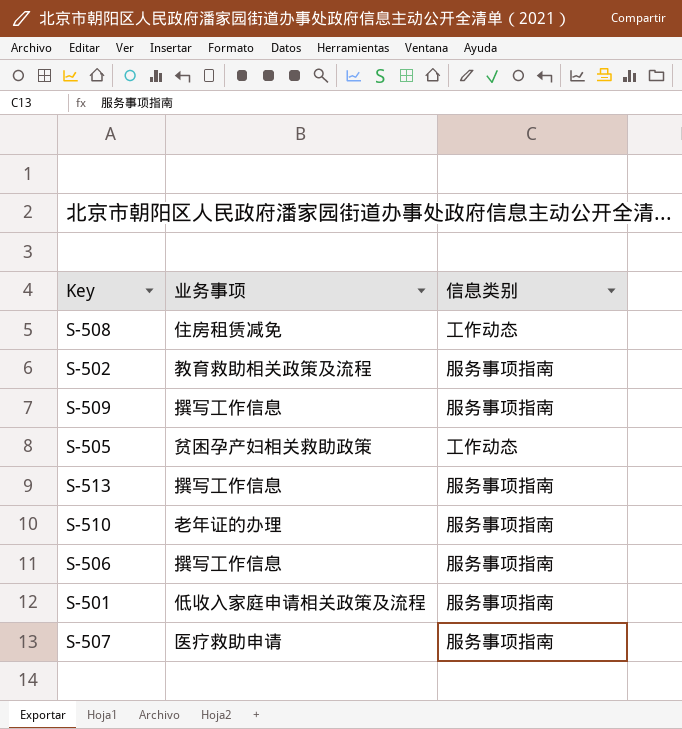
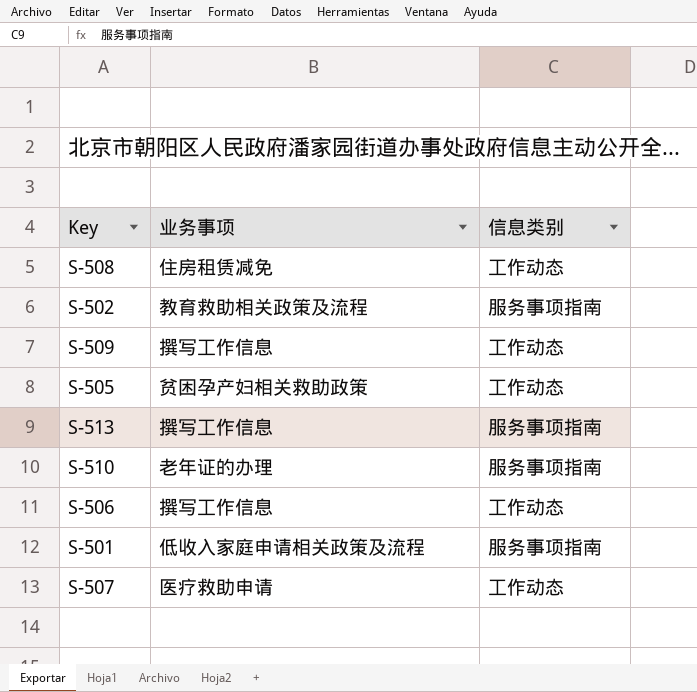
S-509 | 信息类别: 服务事项指南 -> 工作动态
S-506 | 信息类别: 服务事项指南 -> 工作动态
S-507 | 信息类别: 服务事项指南 -> 工作动态

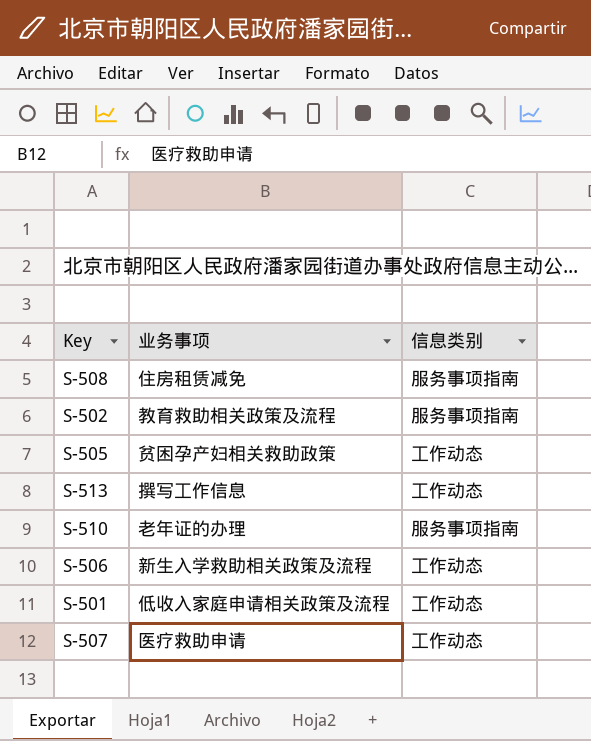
row S-509: 撰写工作信息 | 工作动态 -> none
S-508 | 信息类别: 工作动态 -> 服务事项指南
S-513 | 信息类别: 服务事项指南 -> 工作动态
S-506 | 业务事项: 撰写工作信息 -> 新生入学救助相关政策及流程
S-501 | 信息类别: 服务事项指南 -> 工作动态

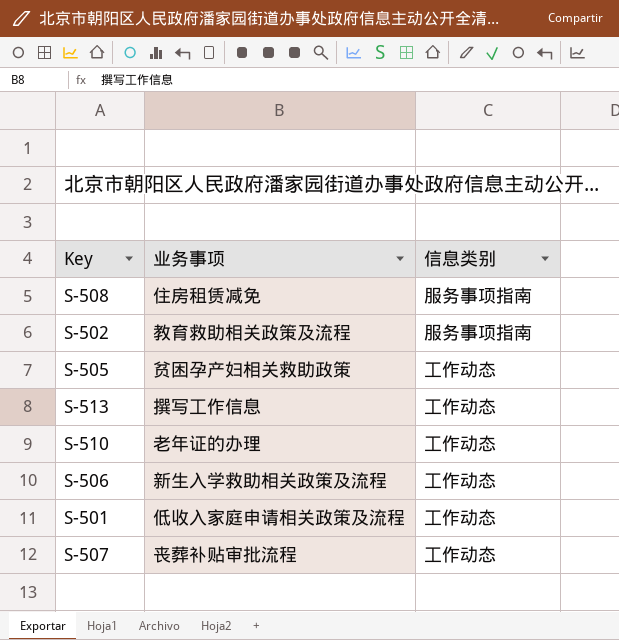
S-510 | 信息类别: 服务事项指南 -> 工作动态
S-507 | 业务事项: 医疗救助申请 -> 丧葬补贴审批流程

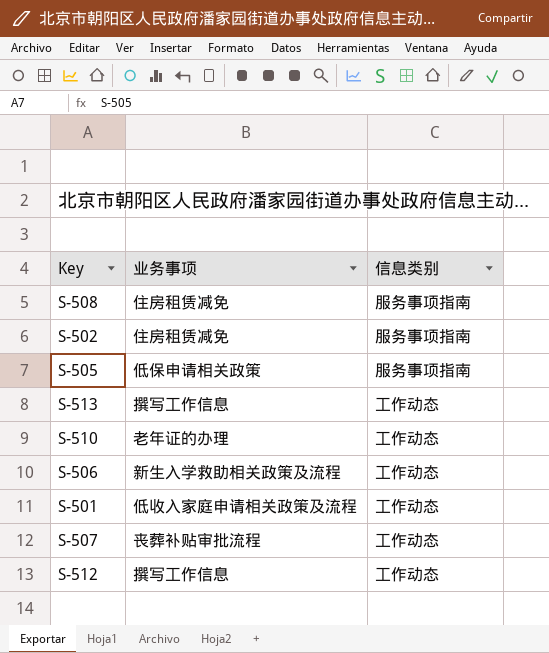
S-502 | 业务事项: 教育救助相关政策及流程 -> 住房租赁减免
S-505 | 业务事项: 贫困孕产妇相关救助政策 -> 低保申请相关政策
S-505 | 信息类别: 工作动态 -> 服务事项指南
row S-512: none -> 撰写工作信息 | 工作动态

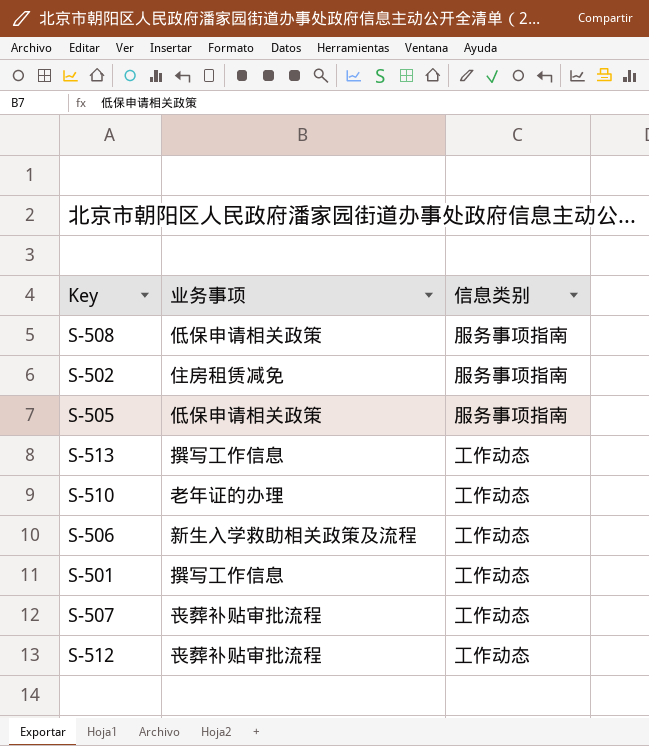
S-508 | 业务事项: 住房租赁减免 -> 低保申请相关政策
S-501 | 业务事项: 低收入家庭申请相关政策及流程 -> 撰写工作信息
S-512 | 业务事项: 撰写工作信息 -> 丧葬补贴审批流程

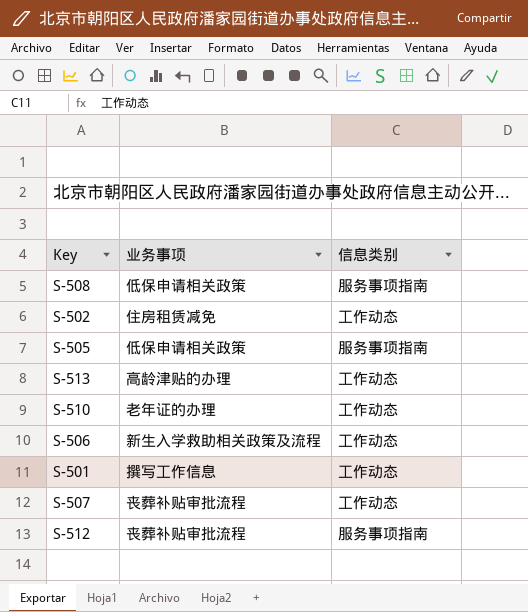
S-502 | 信息类别: 服务事项指南 -> 工作动态
S-513 | 业务事项: 撰写工作信息 -> 高龄津贴的办理
S-512 | 信息类别: 工作动态 -> 服务事项指南

